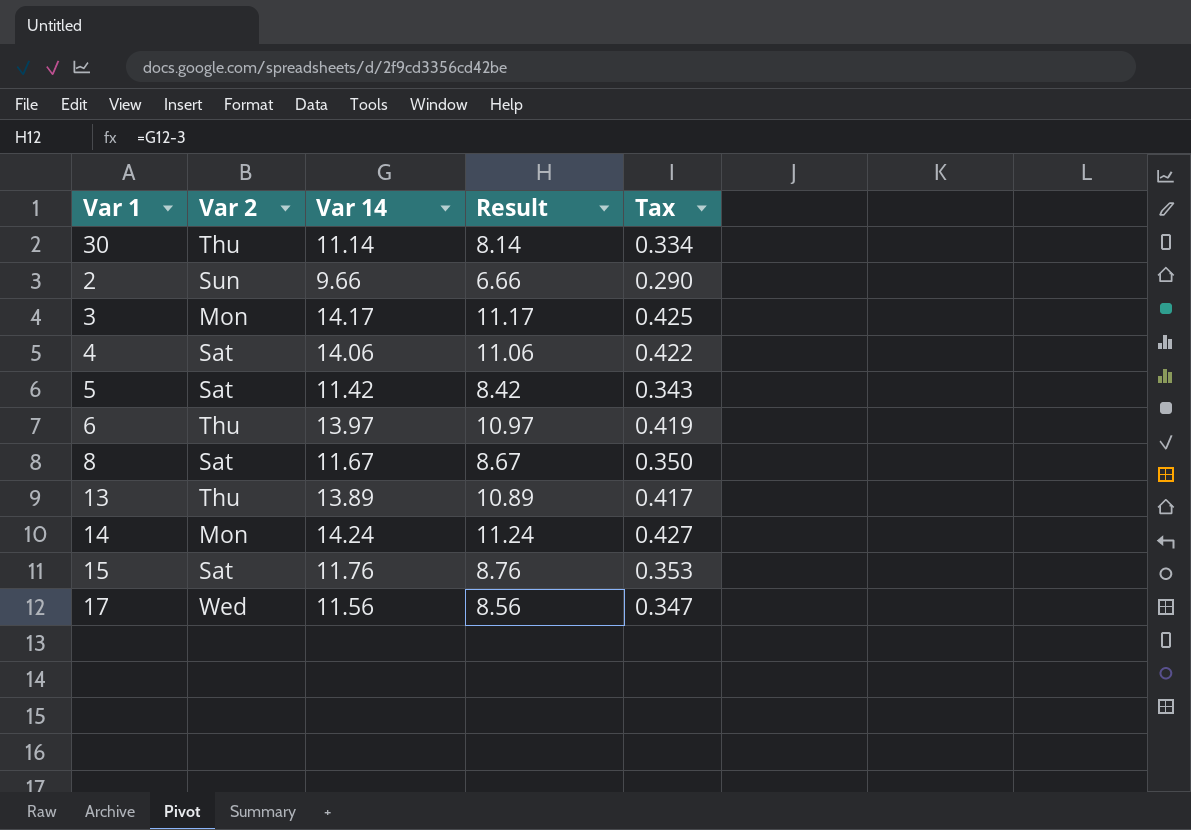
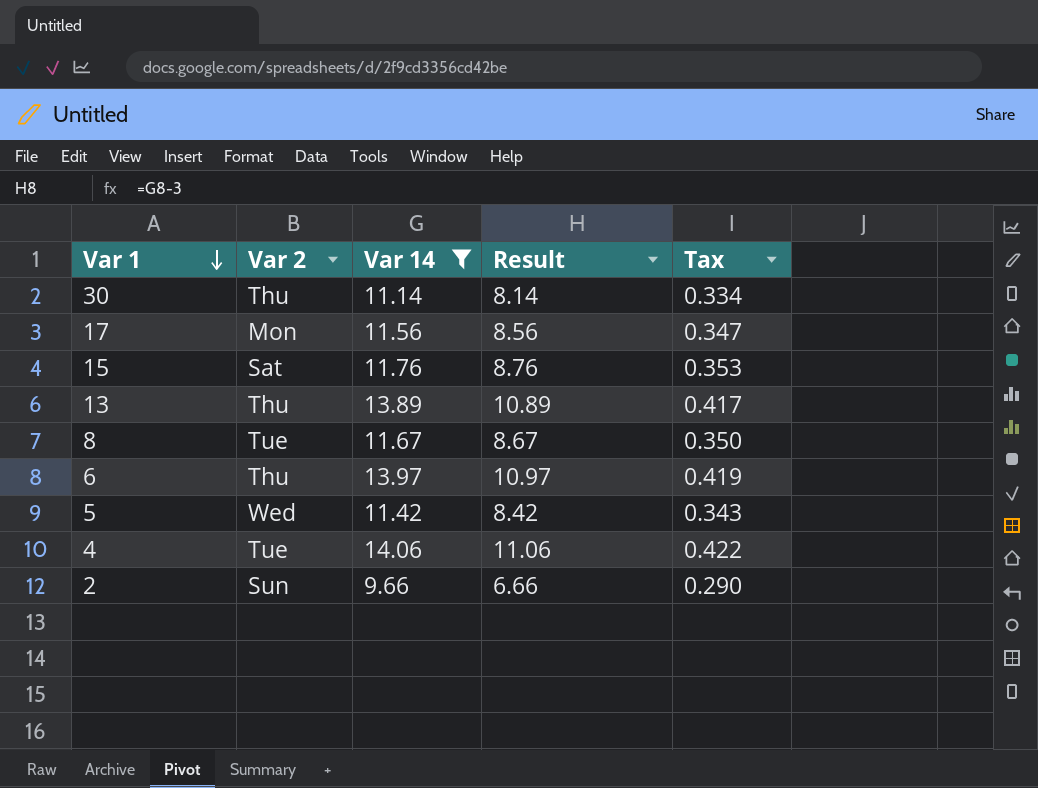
filter: none -> Var 14 <= 14.06
row order: none -> Var 1 descending
17 | Var 2: Wed -> Mon
8 | Var 2: Sat -> Tue
5 | Var 2: Sat -> Wed
4 | Var 2: Sat -> Tue

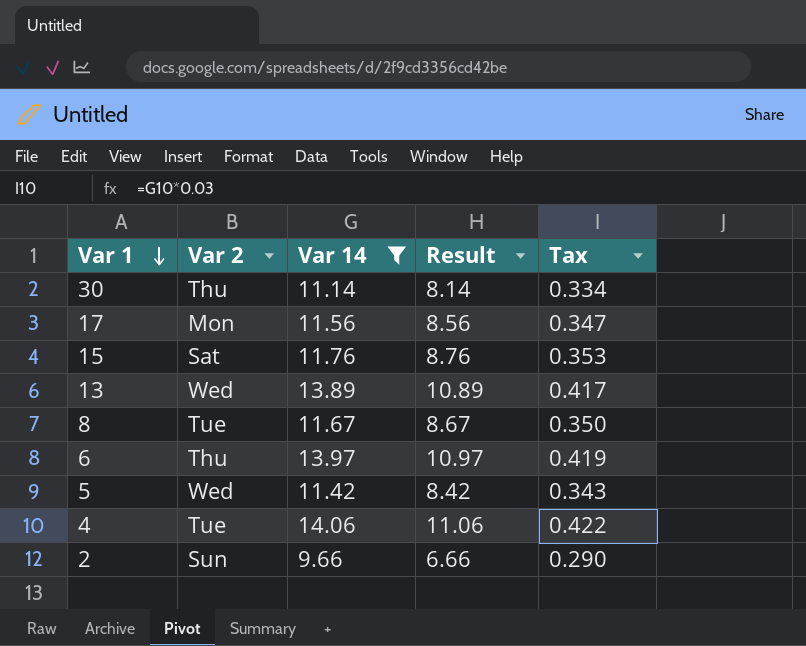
13 | Var 2: Thu -> Wed

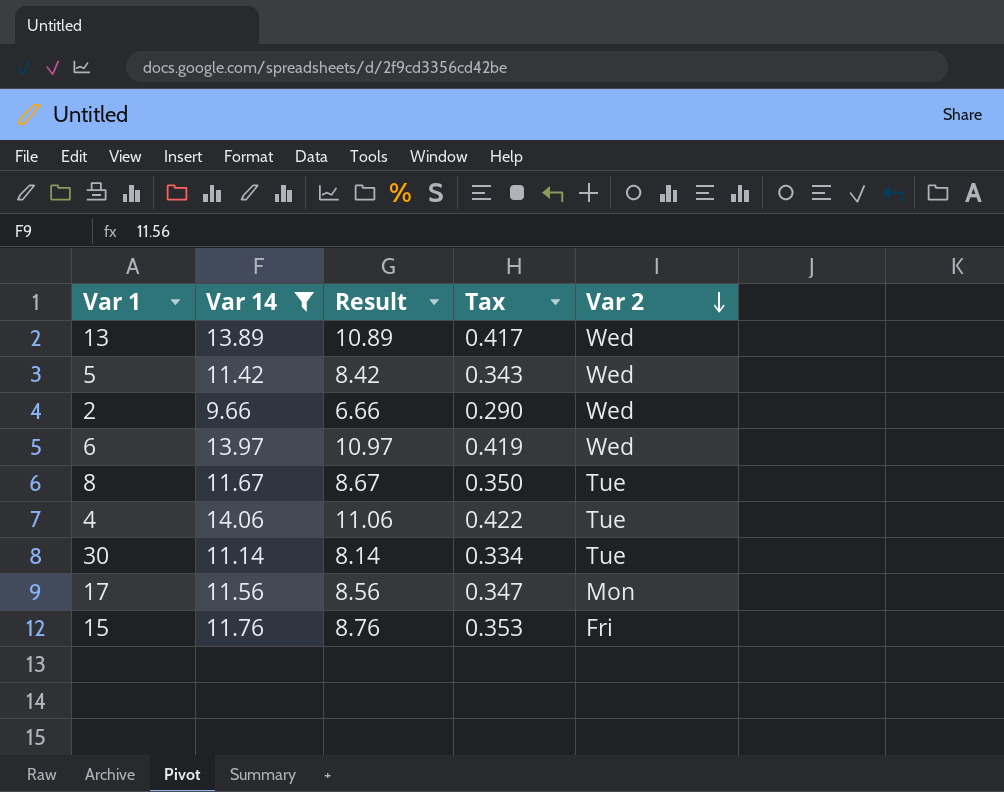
row order: Var 1 descending -> Var 2 descending
column Var 2 | position: 2 -> 5
2 | Var 2: Sun -> Wed
6 | Var 2: Thu -> Wed
30 | Var 2: Thu -> Tue
15 | Var 2: Sat -> Fri

